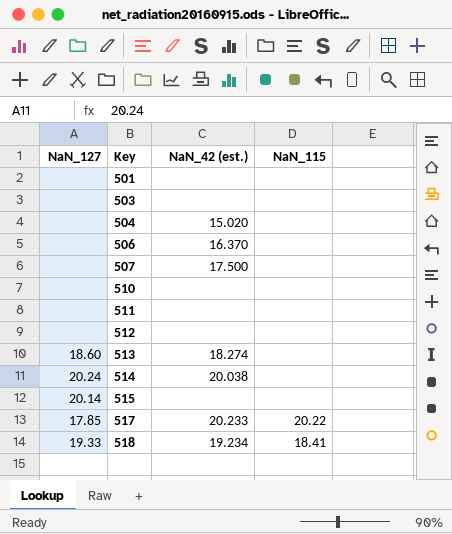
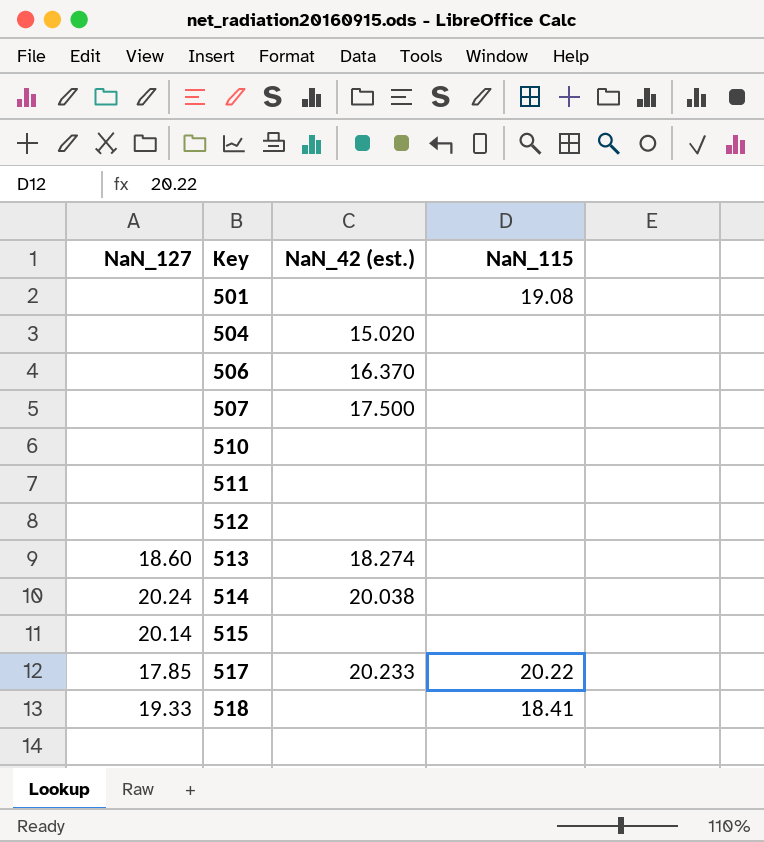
row 503: none | none | none -> none
501 | NaN_115: none -> 19.08
518 | NaN_42 (est.): 19.234 -> none

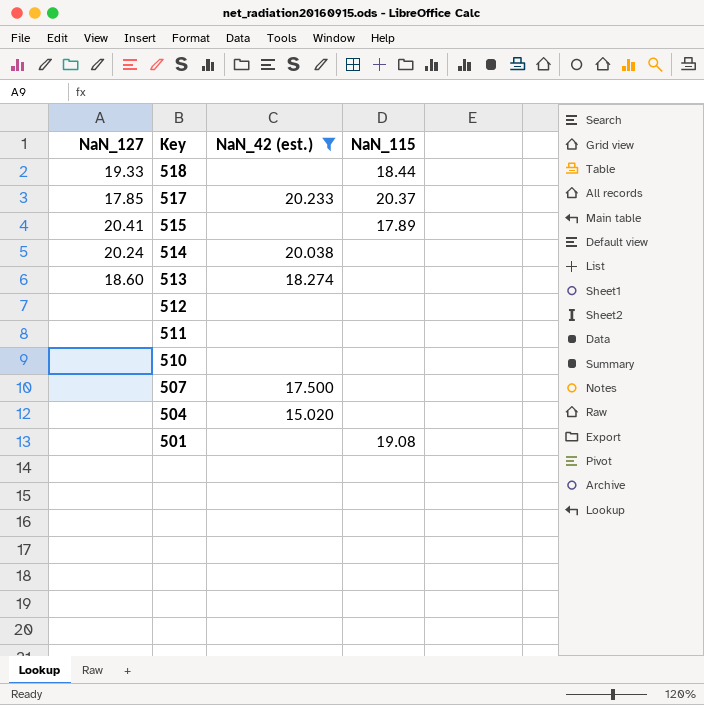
filter: none -> NaN_42 (est.) != 16.370
row order: Key ascending -> Key descending
518 | NaN_115: 18.41 -> 18.44
517 | NaN_115: 20.22 -> 20.37
515 | NaN_127: 20.14 -> 20.41
515 | NaN_115: none -> 17.89

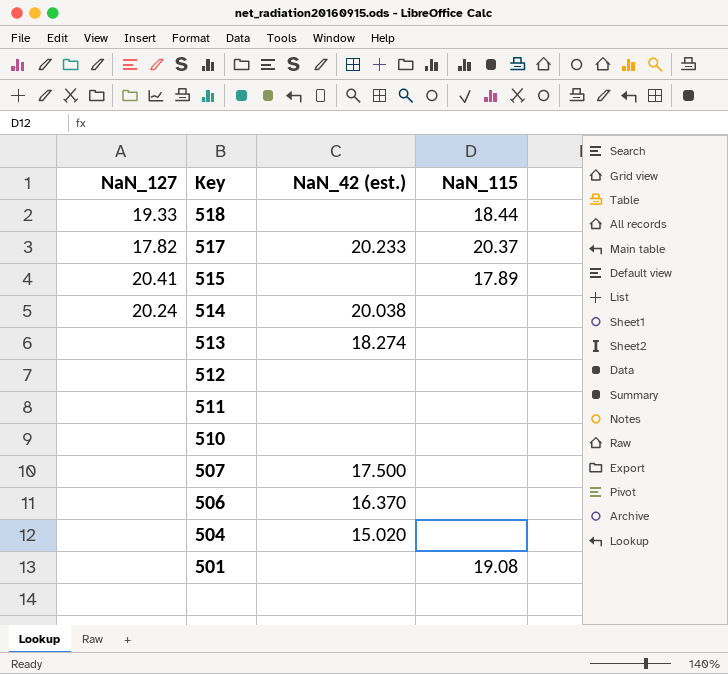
filter: NaN_42 (est.) != 16.370 -> none
517 | NaN_127: 17.85 -> 17.82
513 | NaN_127: 18.60 -> none

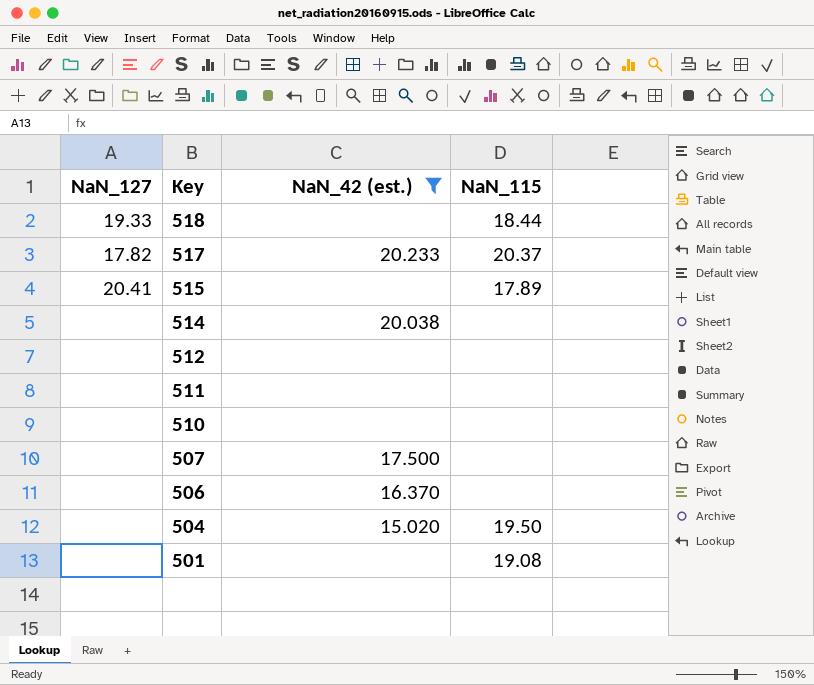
filter: none -> NaN_42 (est.) != 18.274
514 | NaN_127: 20.24 -> none
504 | NaN_115: none -> 19.50

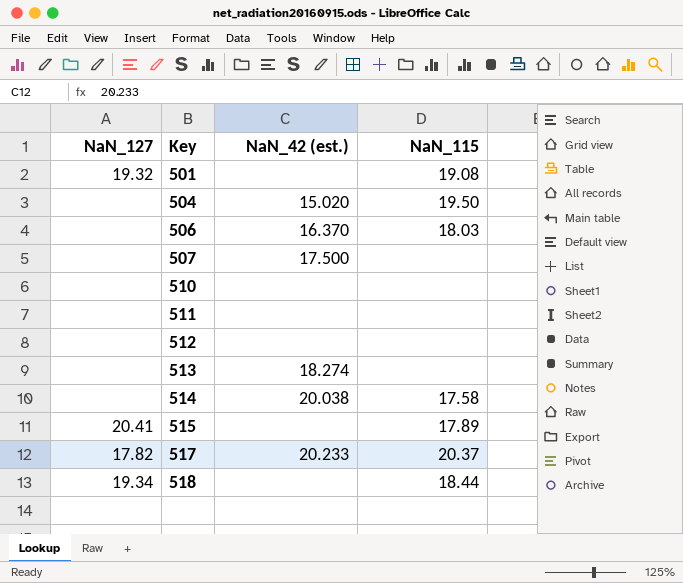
filter: NaN_42 (est.) != 18.274 -> none
row order: Key descending -> Key ascending
501 | NaN_127: none -> 19.32
506 | NaN_115: none -> 18.03
514 | NaN_115: none -> 17.58
518 | NaN_127: 19.33 -> 19.34

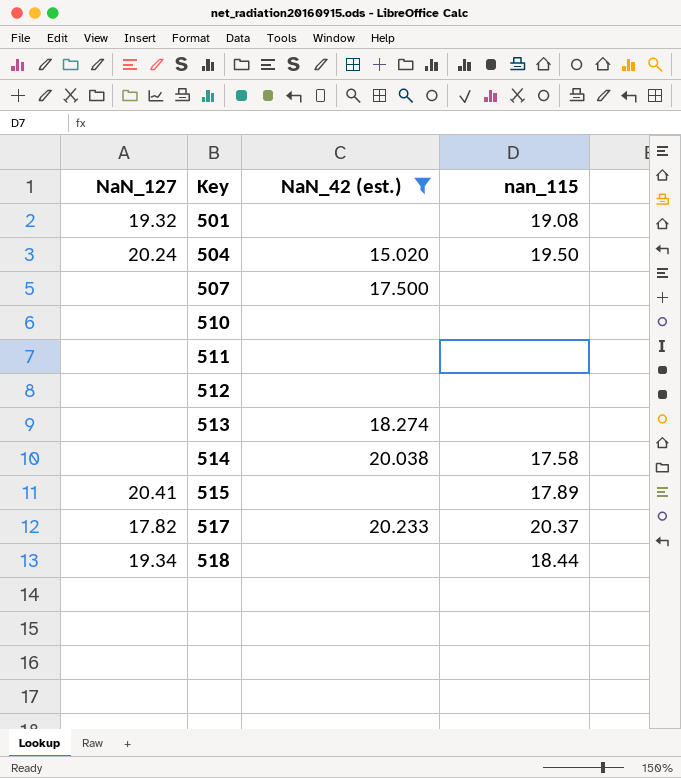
filter: none -> NaN_42 (est.) != 16.370
column name: NaN_115 -> nan_115
504 | NaN_127: none -> 20.24

